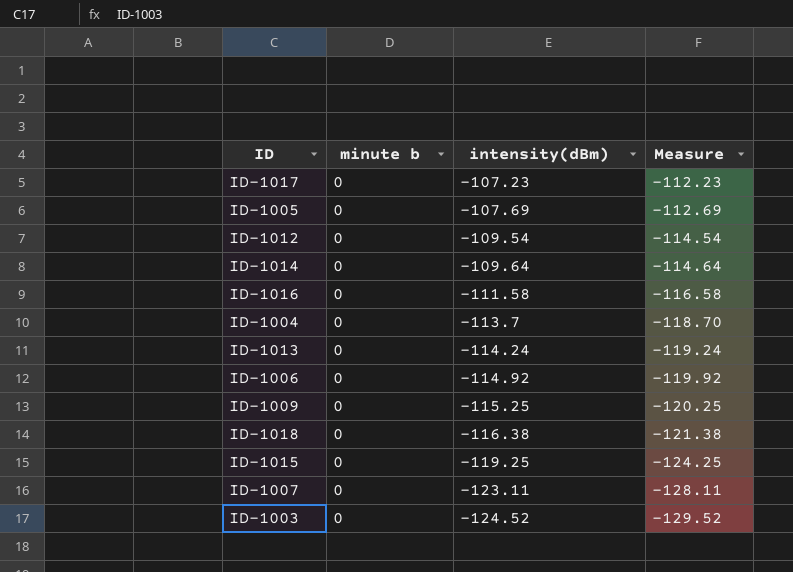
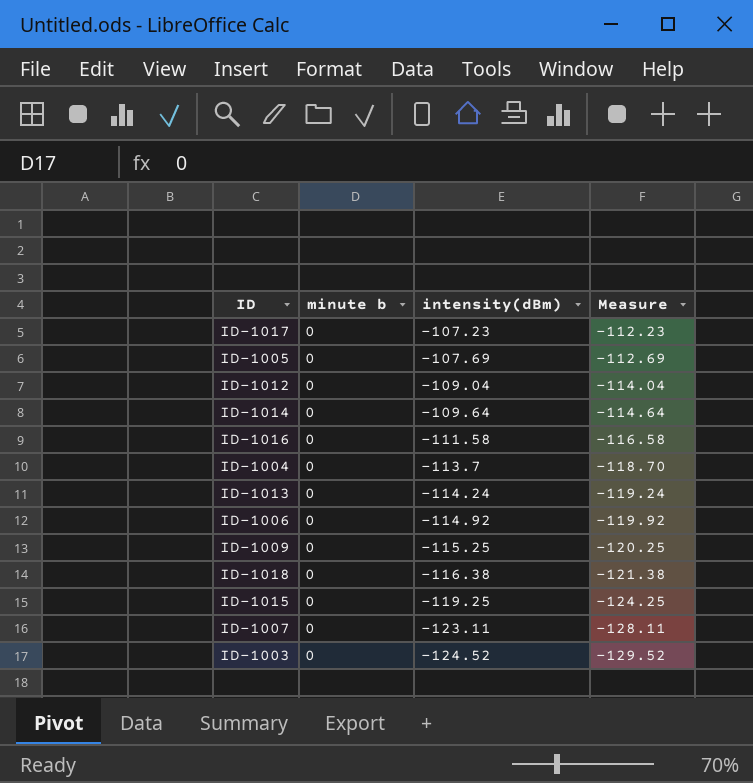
ID-1012 | intensity(dBm): -109.54 -> -109.04
ID-1012 | Measure: -114.54 -> -114.04

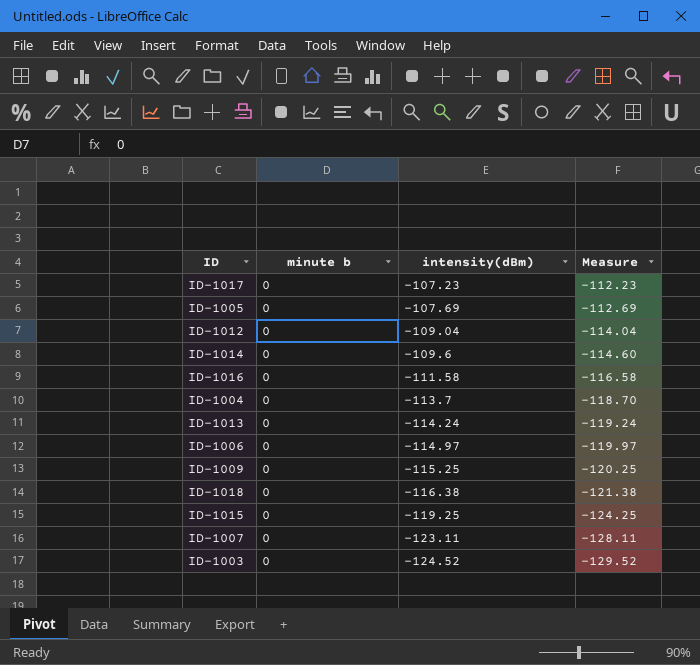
ID-1014 | intensity(dBm): -109.64 -> -109.6
ID-1014 | Measure: -114.64 -> -114.60
ID-1006 | intensity(dBm): -114.92 -> -114.97
ID-1006 | Measure: -119.92 -> -119.97

